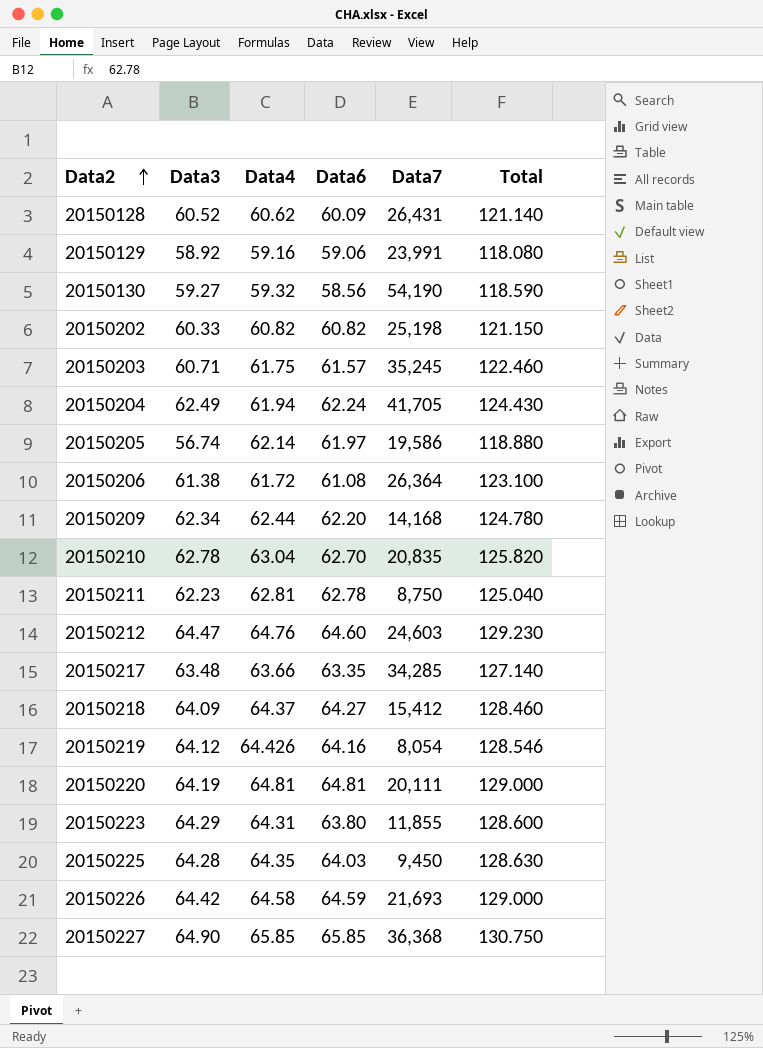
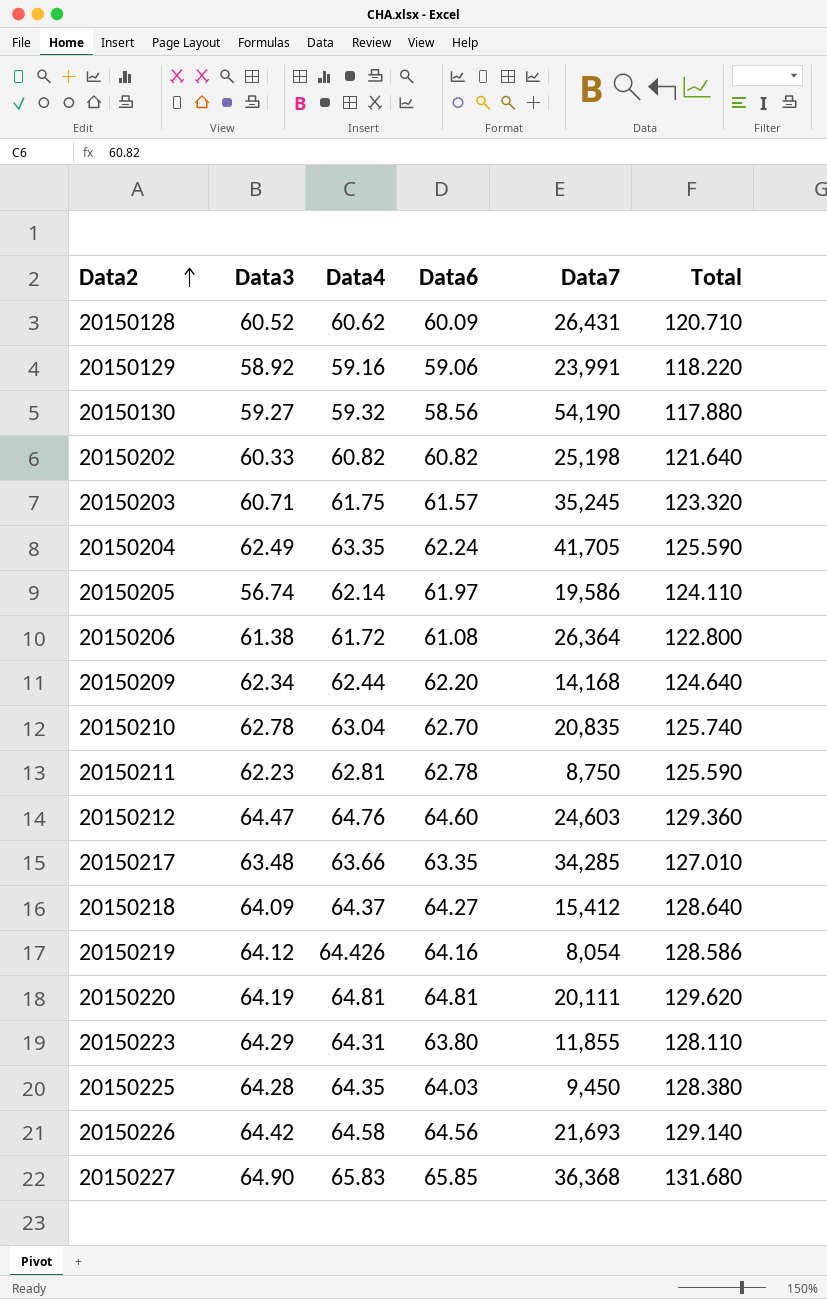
column Total | formula: [Data3] + [Data4] -> [Data4] + [Data6]
20150204 | Data4: 61.94 -> 63.35
20150226 | Data6: 64.59 -> 64.56
20150227 | Data4: 65.85 -> 65.83

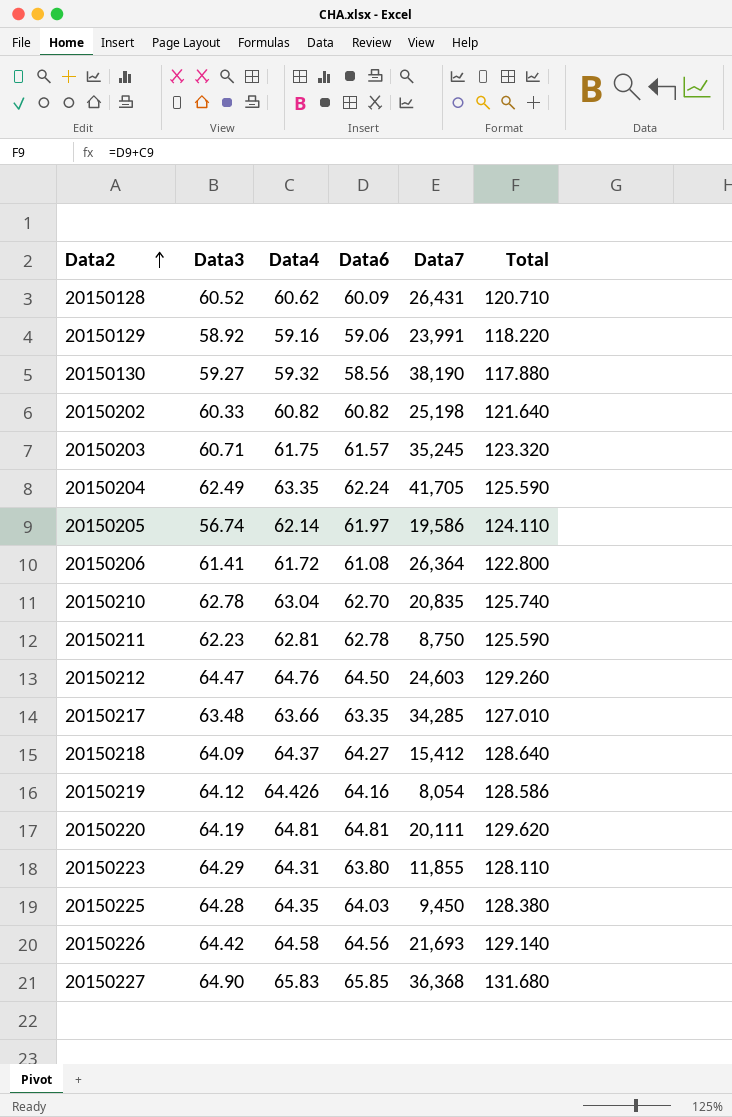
row 20150209: 62.34 | 62.44 | 62.20 | 14,168 | 124.640 -> none
20150130 | Data7: 54,190 -> 38,190
20150206 | Data3: 61.38 -> 61.41
20150212 | Data6: 64.60 -> 64.50
20150212 | Total: 129.360 -> 129.260

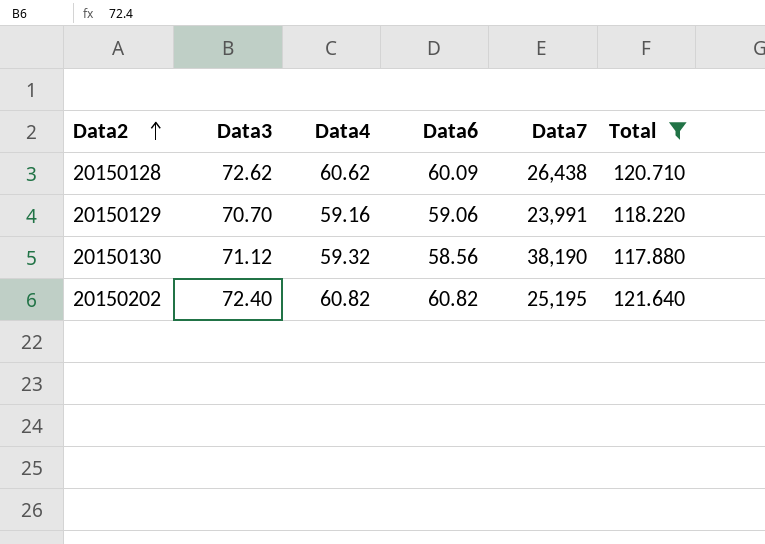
filter: none -> Total <= 121.640
20150128 | Data3: 60.52 -> 72.62
20150128 | Data7: 26,431 -> 26,438
20150129 | Data3: 58.92 -> 70.70
20150130 | Data3: 59.27 -> 71.12
20150202 | Data3: 60.33 -> 72.40
20150202 | Data7: 25,198 -> 25,195

